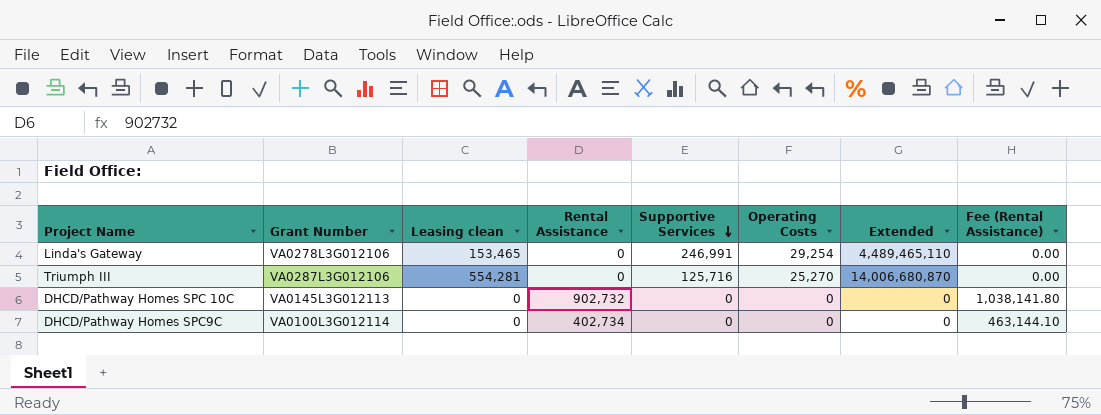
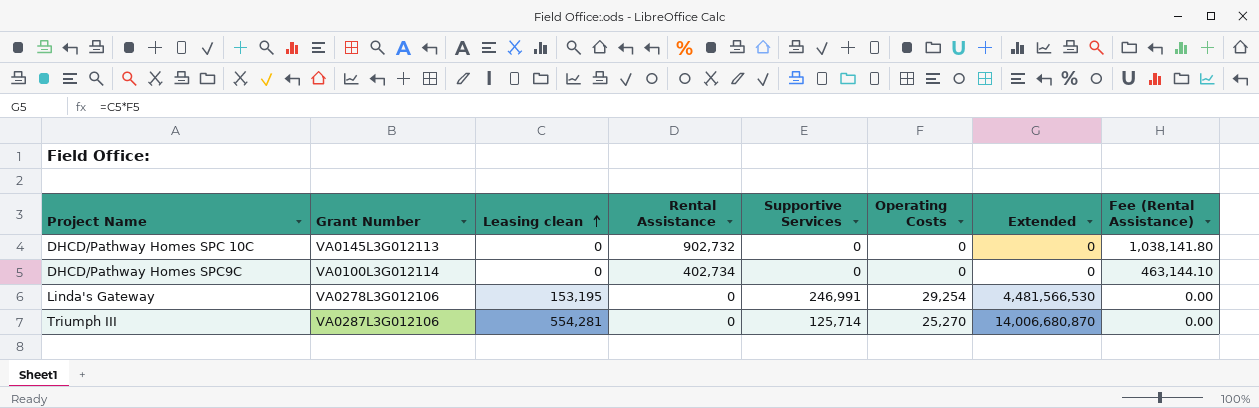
row order: Supportive Services descending -> Leasing clean ascending
Linda's Gateway | Leasing clean: 153,465 -> 153,195
Linda's Gateway | Extended: 4,489,465,110 -> 4,481,566,530
Triumph III | Supportive Services: 125,716 -> 125,714

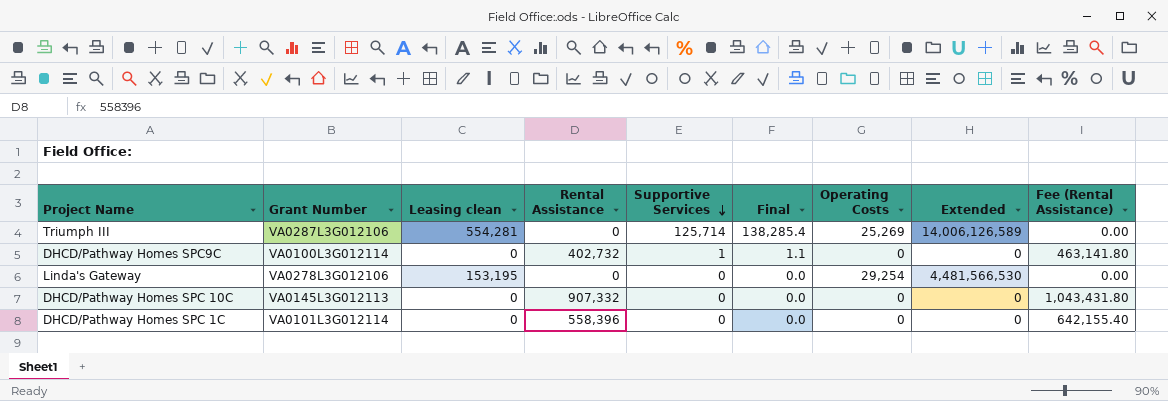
row order: Leasing clean ascending -> Supportive Services descending
column Final | formula: none -> [Supportive Services] * 1.1
Triumph III | Operating Costs: 25,270 -> 25,269
Triumph III | Extended: 14,006,680,870 -> 14,006,126,589
DHCD/Pathway Homes SPC9C | Rental Assistance: 402,734 -> 402,732
DHCD/Pathway Homes SPC9C | Supportive Services: 0 -> 1
DHCD/Pathway Homes SPC9C | Fee (Rental Assistance): 463,144.10 -> 463,141.80
Linda's Gateway | Supportive Services: 246,991 -> 0
DHCD/Pathway Homes SPC 10C | Rental Assistance: 902,732 -> 907,332
DHCD/Pathway Homes SPC 10C | Fee (Rental Assistance): 1,038,141.80 -> 1,043,431.80
row DHCD/Pathway Homes SPC 1C: none -> VA0101L3G012114 | 0 | 558,396 | 0 | 0.0 | 0 | 0 | 642,155.40

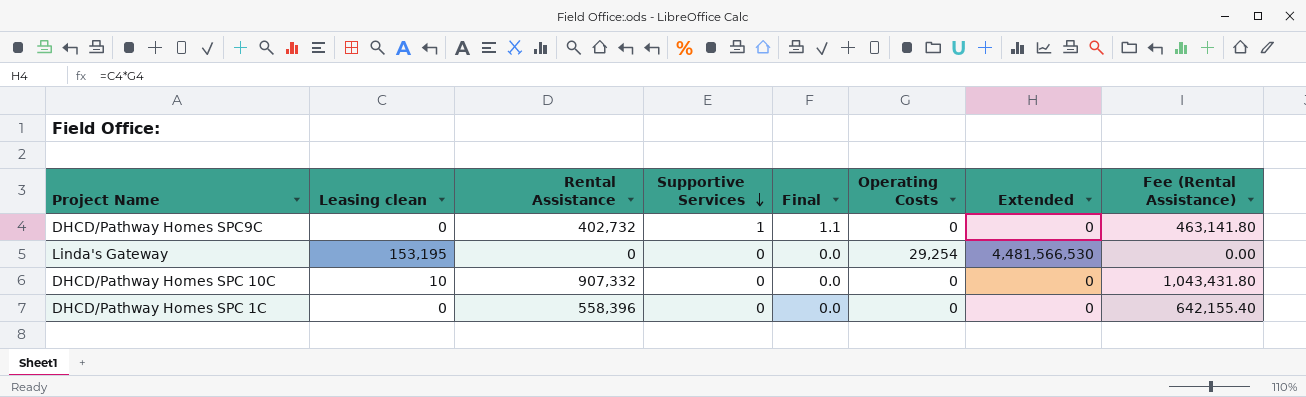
column Grant Number | position: 2 -> none
row Triumph III: VA0287L3G012106 | 554,281 | 0 | 125,714 | 138,285.4 | 25,269 | 14,006,126,589 | 0.00 -> none
DHCD/Pathway Homes SPC 10C | Leasing clean: 0 -> 10

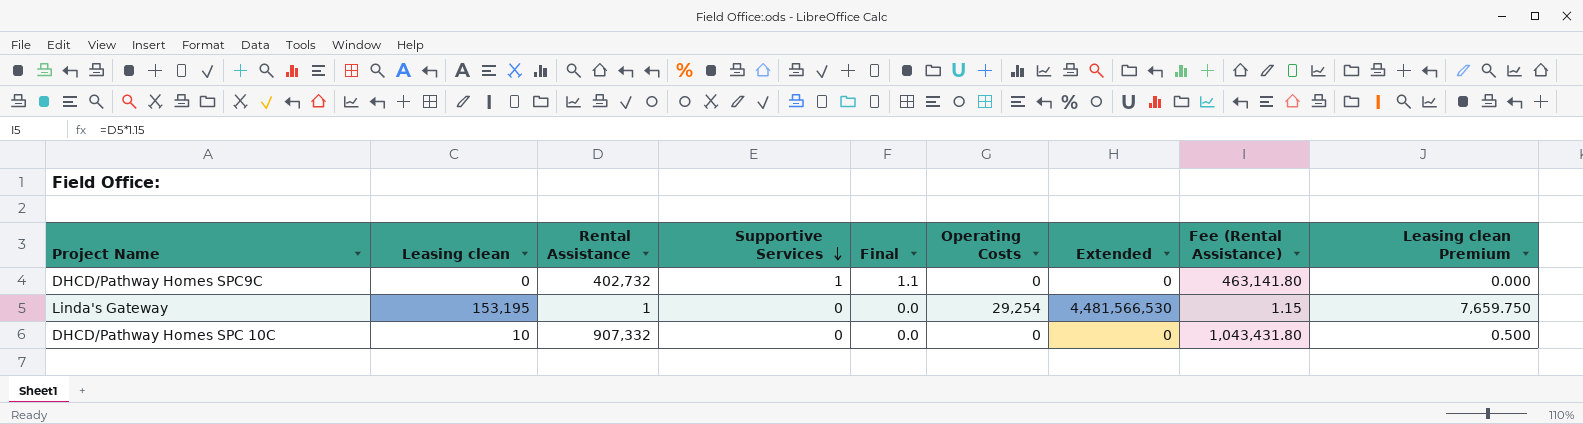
column Leasing clean Premium | formula: none -> [Leasing clean] * 0.05
row DHCD/Pathway Homes SPC 1C: 0 | 558,396 | 0 | 0.0 | 0 | 0 | 642,155.40 -> none
Linda's Gateway | Rental Assistance: 0 -> 1
Linda's Gateway | Fee (Rental Assistance): 0.00 -> 1.15

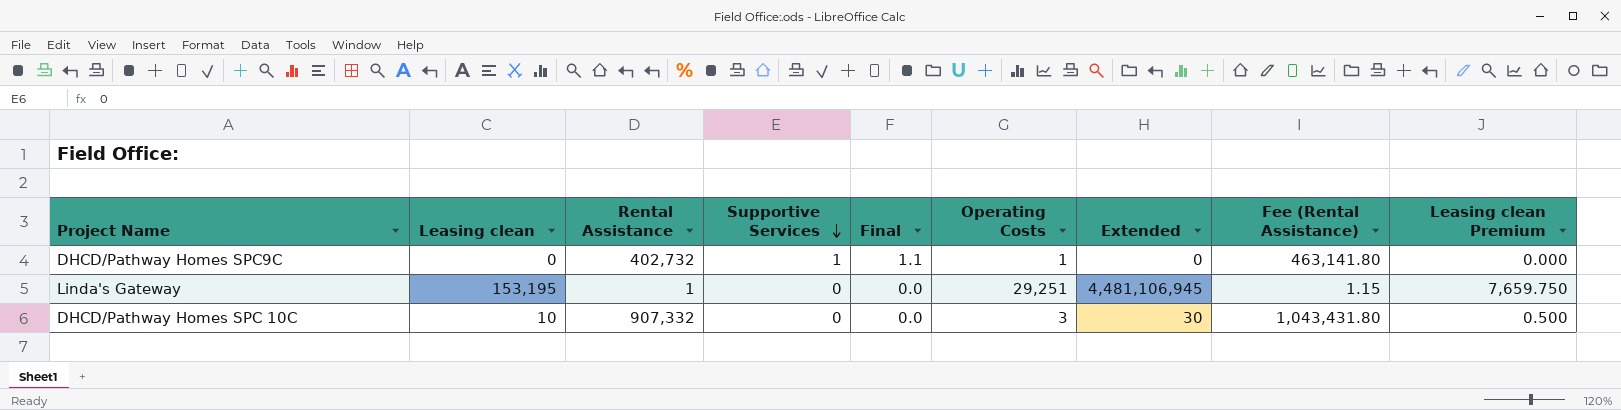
DHCD/Pathway Homes SPC9C | Operating Costs: 0 -> 1
Linda's Gateway | Operating Costs: 29,254 -> 29,251
Linda's Gateway | Extended: 4,481,566,530 -> 4,481,106,945
DHCD/Pathway Homes SPC 10C | Operating Costs: 0 -> 3
DHCD/Pathway Homes SPC 10C | Extended: 0 -> 30

